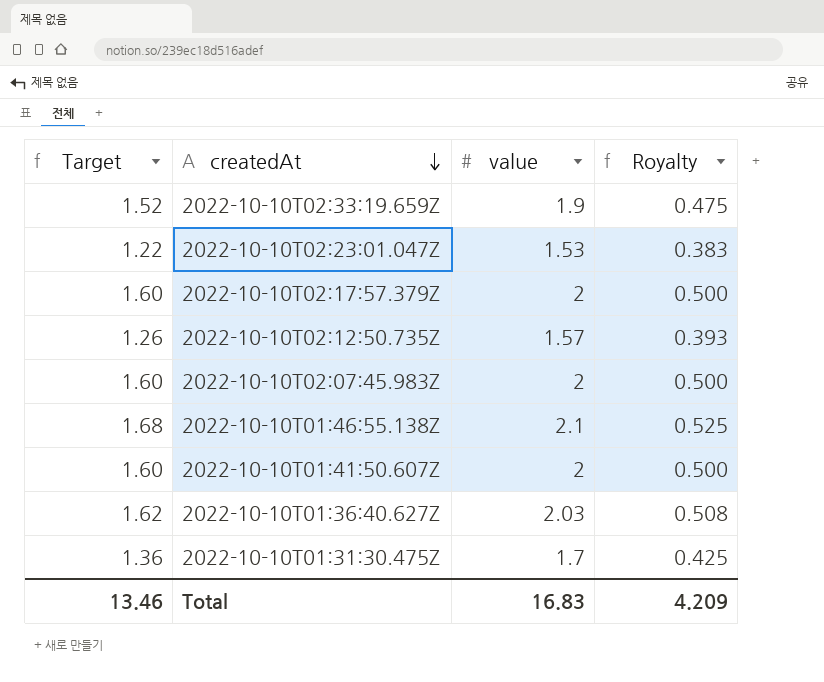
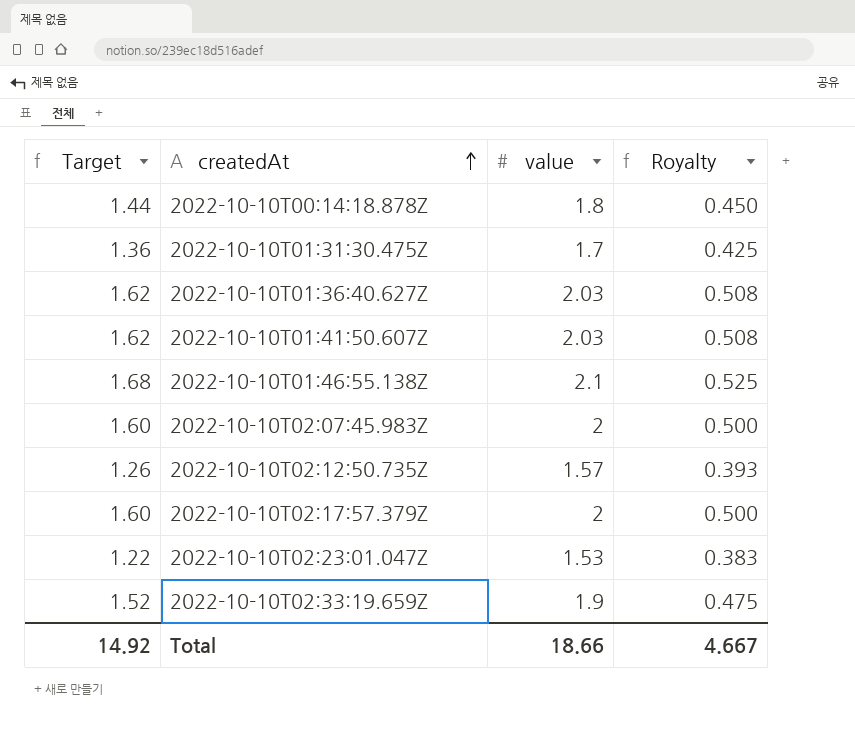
row order: createdAt descending -> createdAt ascending
row 2022-10-10T00:14:18.878Z: none -> 1.44 | 1.8 | 0.450
2022-10-10T01:41:50.607Z | Target: 1.60 -> 1.62
2022-10-10T01:41:50.607Z | value: 2 -> 2.03
2022-10-10T01:41:50.607Z | Royalty: 0.500 -> 0.508
Total | Target: 13.46 -> 14.92
Total | value: 16.83 -> 18.66
Total | Royalty: 4.209 -> 4.667

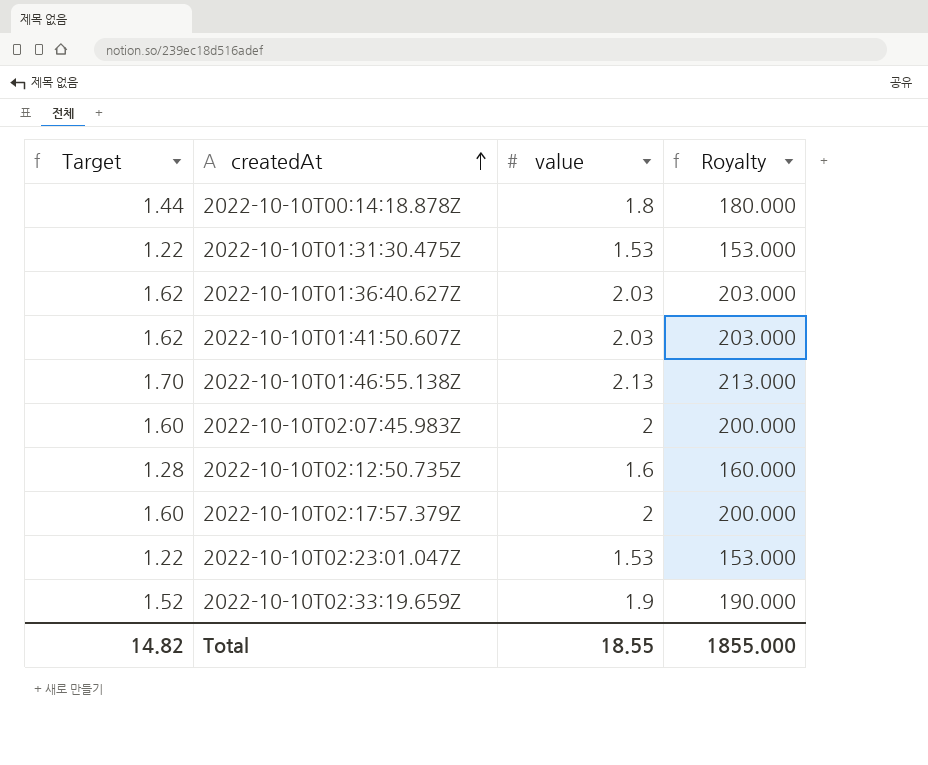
column Royalty | formula: [value] * 0.25 -> [value] * 100
2022-10-10T01:31:30.475Z | Target: 1.36 -> 1.22
2022-10-10T01:31:30.475Z | value: 1.7 -> 1.53
2022-10-10T01:46:55.138Z | Target: 1.68 -> 1.70
2022-10-10T01:46:55.138Z | value: 2.1 -> 2.13
2022-10-10T02:12:50.735Z | Target: 1.26 -> 1.28
2022-10-10T02:12:50.735Z | value: 1.57 -> 1.6
Total | Target: 14.92 -> 14.82
Total | value: 18.66 -> 18.55
Total | Royalty: 4.667 -> 1855.000

